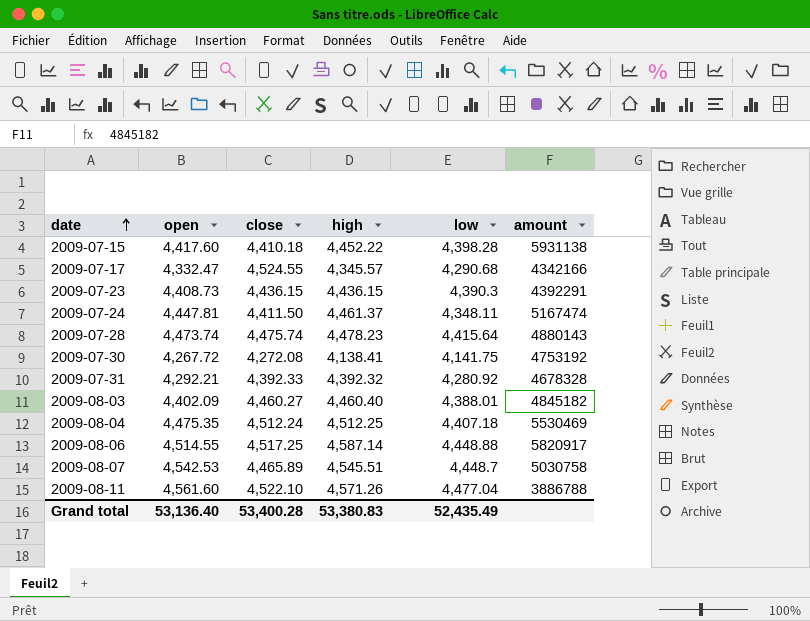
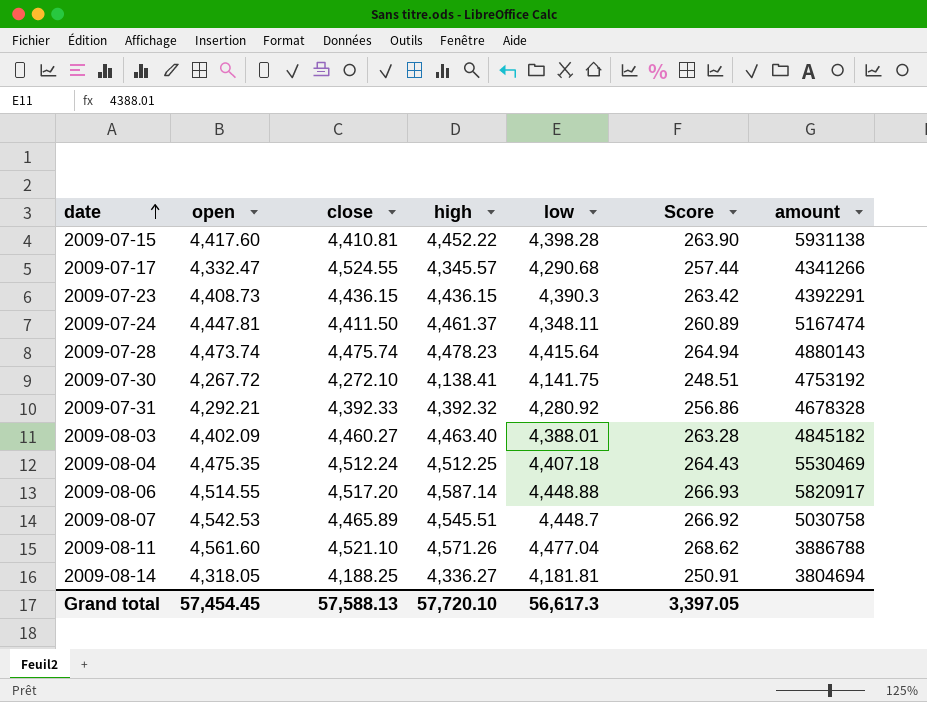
column Score | formula: none -> [low] * 0.06
2009-07-15 | close: 4,410.18 -> 4,410.81
2009-07-17 | amount: 4342166 -> 4341266
2009-07-30 | close: 4,272.08 -> 4,272.10
2009-08-03 | high: 4,460.40 -> 4,463.40
2009-08-06 | close: 4,517.25 -> 4,517.20
2009-08-11 | close: 4,522.10 -> 4,521.10
row 2009-08-14: none -> 4,318.05 | 4,188.25 | 4,336.27 | 4,181.81 | 250.91 | 3804694
Grand total | open: 53,136.40 -> 57,454.45
Grand total | close: 53,400.28 -> 57,588.13
Grand total | high: 53,380.83 -> 57,720.10
Grand total | low: 52,435.49 -> 56,617.3

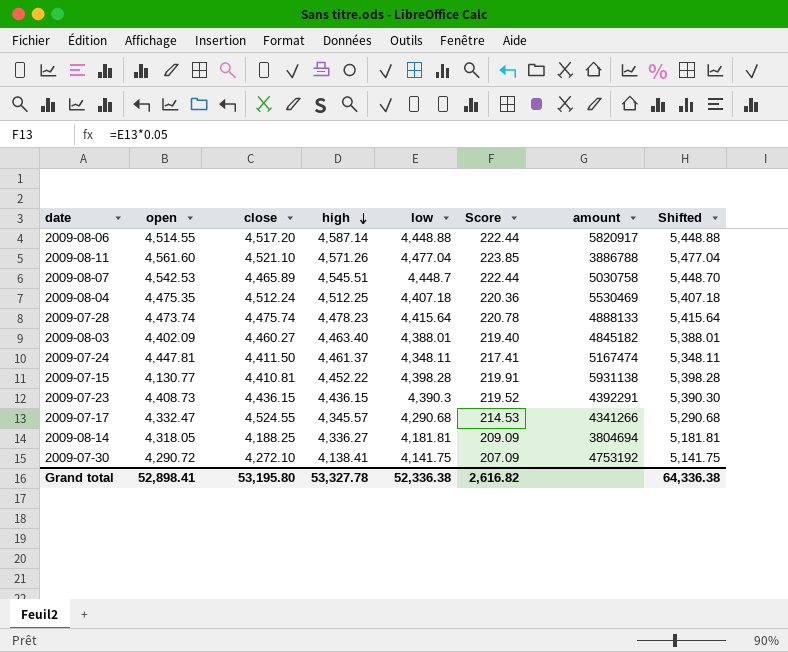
row order: date ascending -> high descending
column Score | formula: [low] * 0.06 -> [low] * 0.05
column Shifted | formula: none -> [low] + 1000
row 2009-07-31: 4,292.21 | 4,392.33 | 4,392.32 | 4,280.92 | 256.86 | 4678328 -> none
2009-07-28 | amount: 4880143 -> 4888133
2009-07-15 | open: 4,417.60 -> 4,130.77
2009-07-30 | open: 4,267.72 -> 4,290.72
Grand total | open: 57,454.45 -> 52,898.41
Grand total | close: 57,588.13 -> 53,195.80
Grand total | high: 57,720.10 -> 53,327.78
Grand total | low: 56,617.3 -> 52,336.38
Grand total | Score: 3,397.05 -> 2,616.82

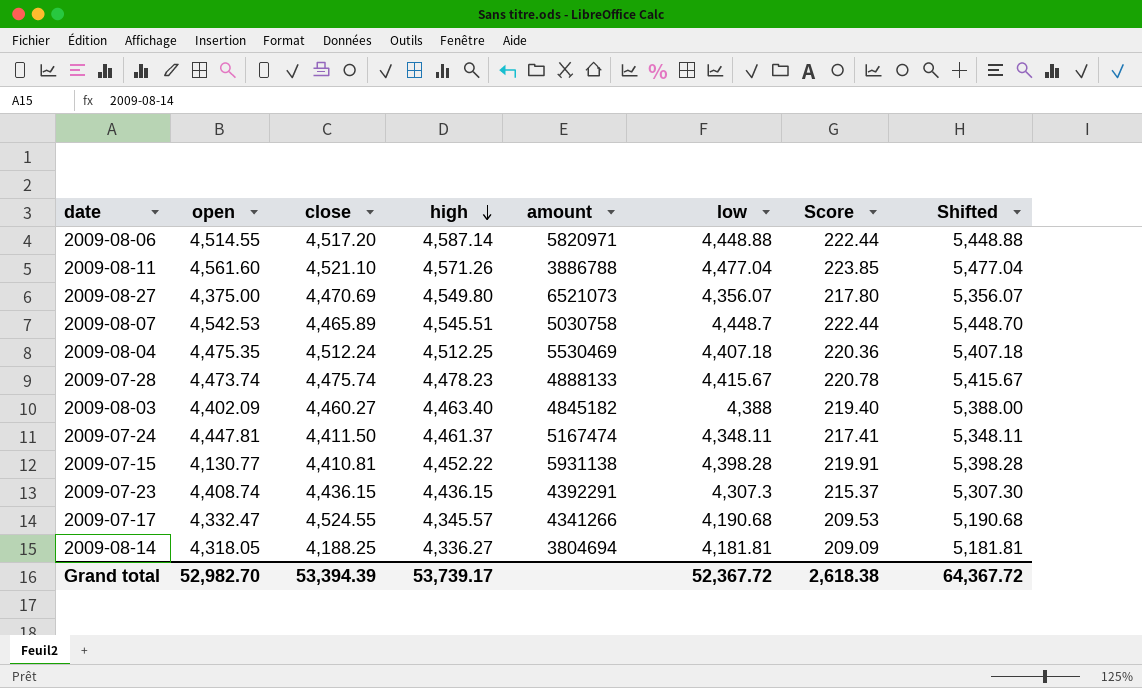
column amount | position: 7 -> 5
row 2009-07-30: 4,290.72 | 4,272.10 | 4,138.41 | 4,141.75 | 207.09 | 4753192 | 5,141.75 -> none
2009-08-06 | amount: 5820917 -> 5820971
row 2009-08-27: none -> 4,375.00 | 4,470.69 | 4,549.80 | 6521073 | 4,356.07 | 217.80 | 5,356.07
2009-07-28 | low: 4,415.64 -> 4,415.67
2009-07-28 | Shifted: 5,415.64 -> 5,415.67
2009-08-03 | low: 4,388.01 -> 4,388
2009-08-03 | Shifted: 5,388.01 -> 5,388.00
2009-07-23 | open: 4,408.73 -> 4,408.74
2009-07-23 | low: 4,390.3 -> 4,307.3
2009-07-23 | Score: 219.52 -> 215.37
2009-07-23 | Shifted: 5,390.30 -> 5,307.30
2009-07-17 | low: 4,290.68 -> 4,190.68
2009-07-17 | Score: 214.53 -> 209.53
2009-07-17 | Shifted: 5,290.68 -> 5,190.68
Grand total | open: 52,898.41 -> 52,982.70
Grand total | close: 53,195.80 -> 53,394.39
Grand total | high: 53,327.78 -> 53,739.17
Grand total | low: 52,336.38 -> 52,367.72
Grand total | Score: 2,616.82 -> 2,618.38
Grand total | Shifted: 64,336.38 -> 64,367.72

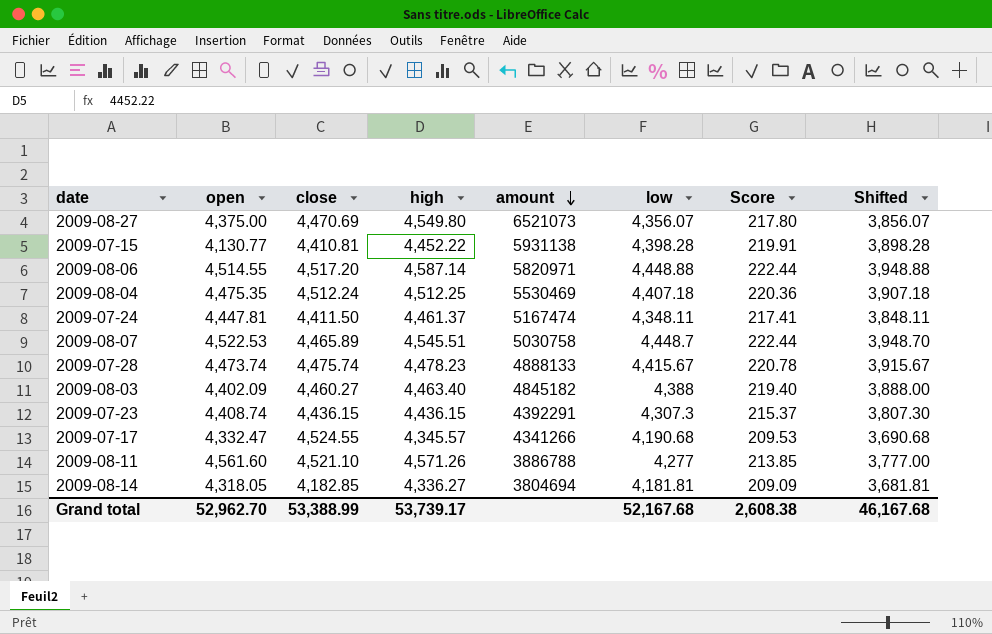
row order: high descending -> amount descending
column Shifted | formula: [low] + 1000 -> [low] - 500
2009-08-07 | open: 4,542.53 -> 4,522.53
2009-08-11 | low: 4,477.04 -> 4,277
2009-08-11 | Score: 223.85 -> 213.85
2009-08-14 | close: 4,188.25 -> 4,182.85
Grand total | open: 52,982.70 -> 52,962.70
Grand total | close: 53,394.39 -> 53,388.99
Grand total | low: 52,367.72 -> 52,167.68
Grand total | Score: 2,618.38 -> 2,608.38
Grand total | Shifted: 64,367.72 -> 46,167.68

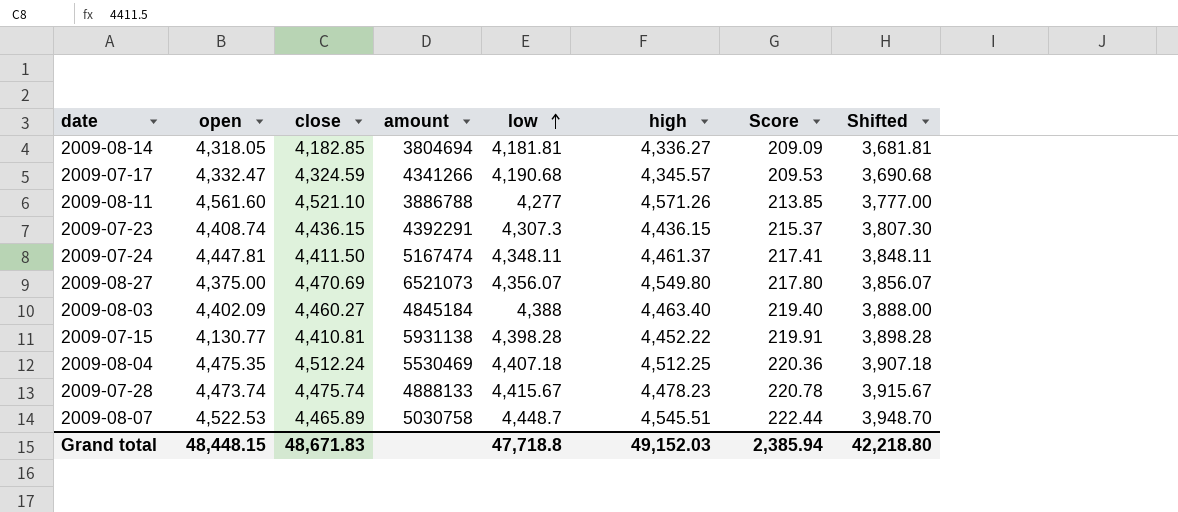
row order: amount descending -> low ascending
column high | position: 4 -> 6
row 2009-08-06: 4,514.55 | 4,517.20 | 4,587.14 | 5820971 | 4,448.88 | 222.44 | 3,948.88 -> none
2009-07-17 | close: 4,524.55 -> 4,324.59
2009-08-03 | amount: 4845182 -> 4845184
Grand total | open: 52,962.70 -> 48,448.15
Grand total | close: 53,388.99 -> 48,671.83
Grand total | low: 52,167.68 -> 47,718.8
Grand total | high: 53,739.17 -> 49,152.03
Grand total | Score: 2,608.38 -> 2,385.94
Grand total | Shifted: 46,167.68 -> 42,218.80

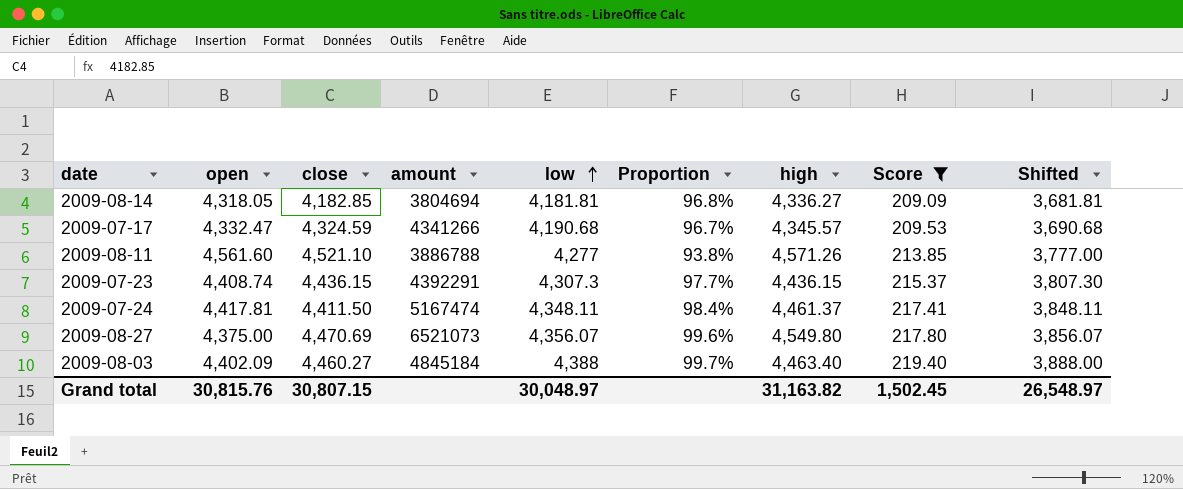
filter: none -> Score <= 219.40
column Proportion | formula: none -> [low] / [open]
2009-07-24 | open: 4,447.81 -> 4,417.81
Grand total | open: 48,448.15 -> 30,815.76
Grand total | close: 48,671.83 -> 30,807.15
Grand total | low: 47,718.8 -> 30,048.97
Grand total | high: 49,152.03 -> 31,163.82
Grand total | Score: 2,385.94 -> 1,502.45
Grand total | Shifted: 42,218.80 -> 26,548.97

